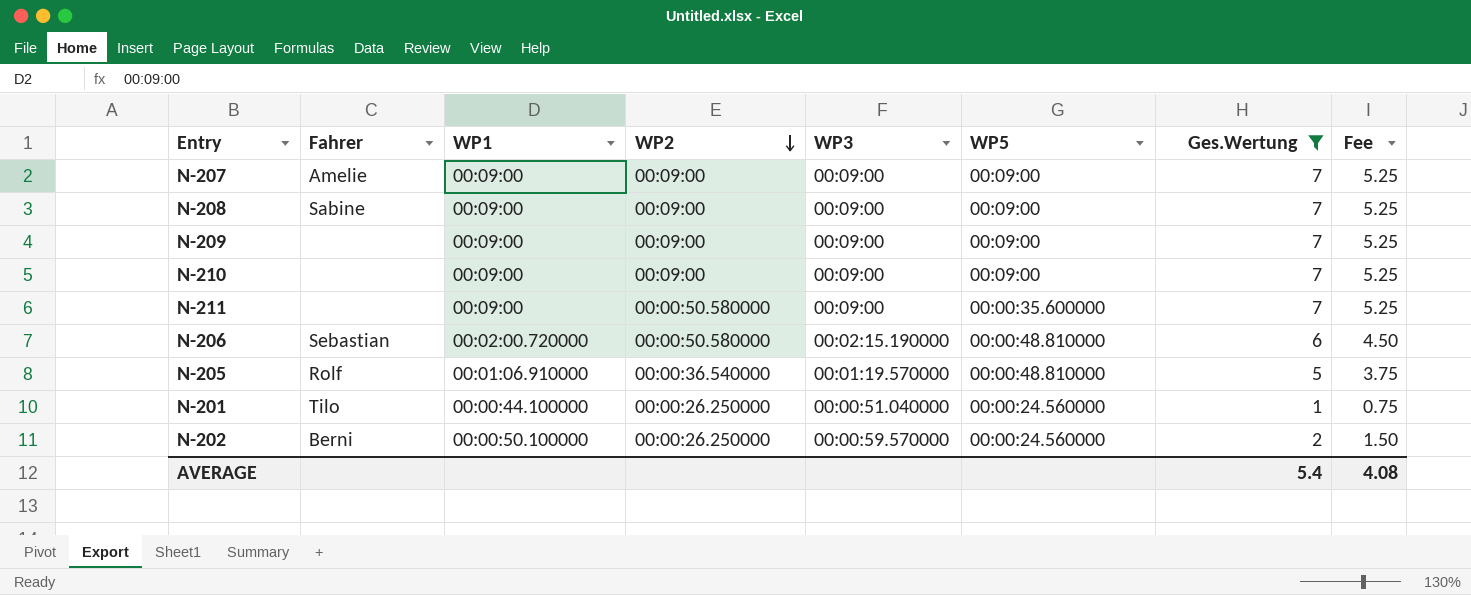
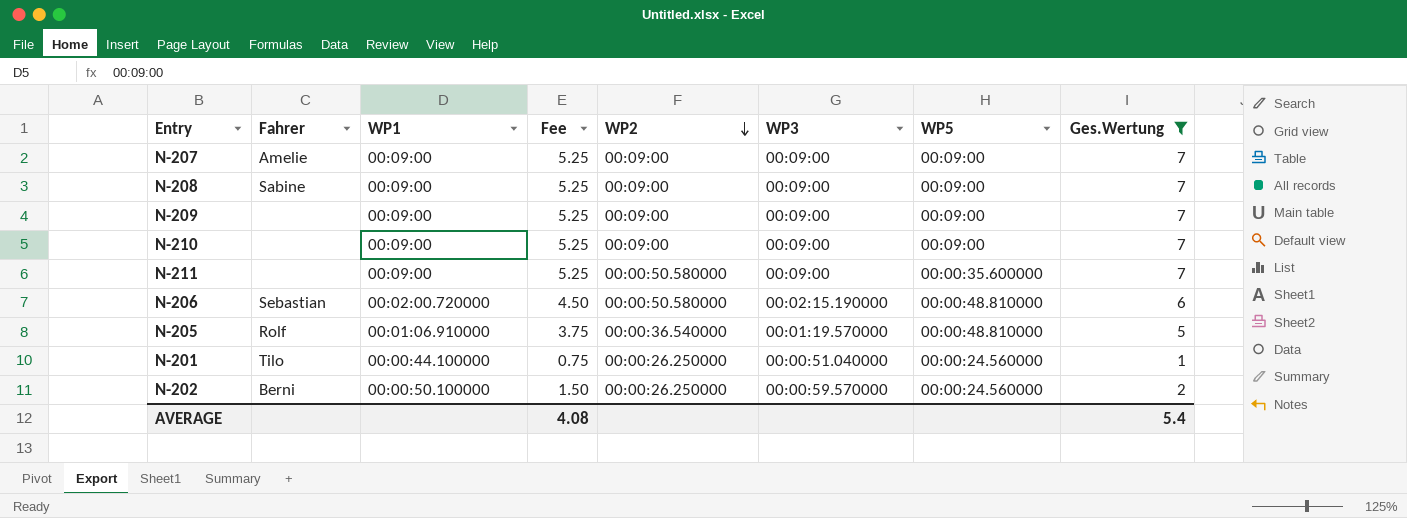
column Fee | position: 8 -> 4

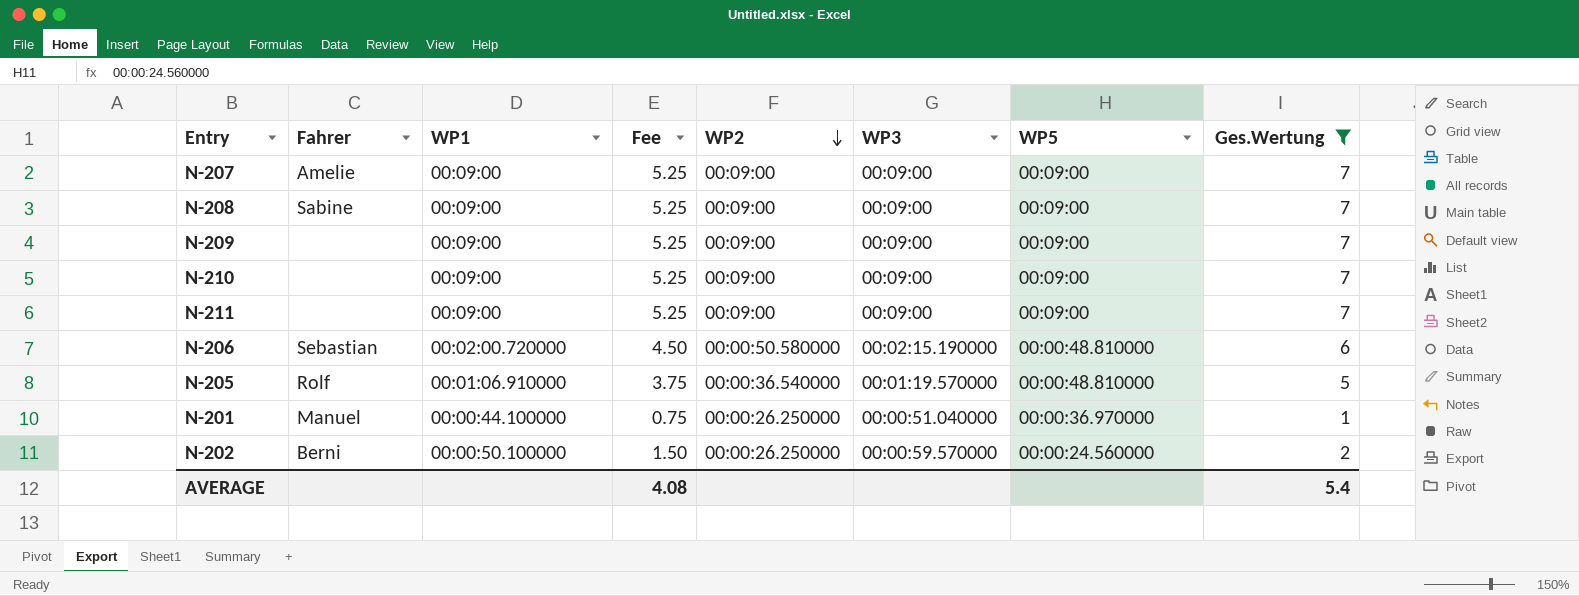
N-211 | WP2: 00:00:50.580000 -> 00:09:00
N-211 | WP5: 00:00:35.600000 -> 00:09:00
N-201 | Fahrer: Tilo -> Manuel
N-201 | WP5: 00:00:24.560000 -> 00:00:36.970000

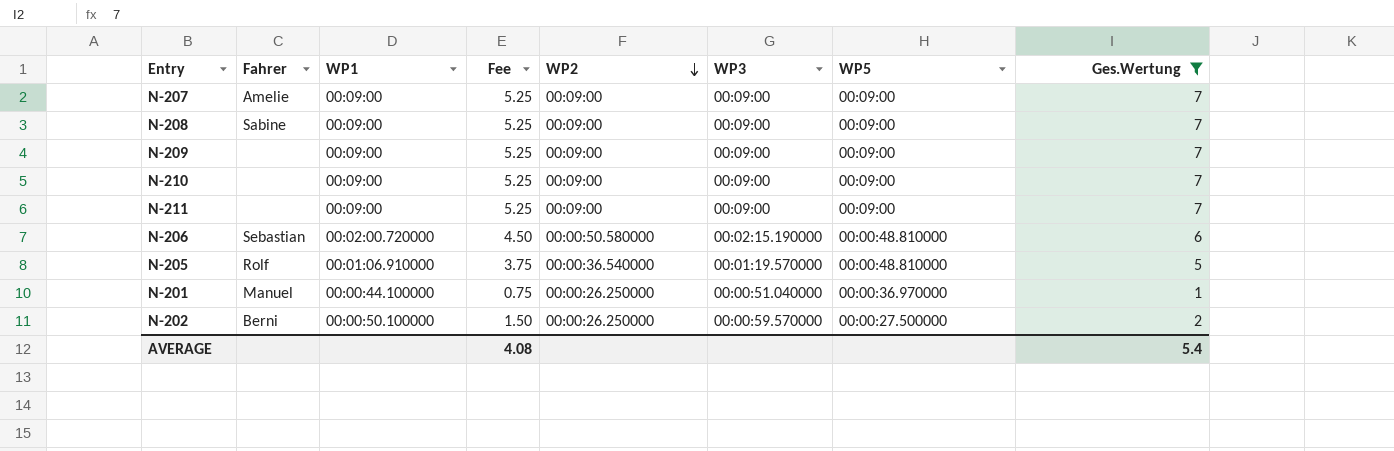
N-202 | WP5: 00:00:24.560000 -> 00:00:27.500000

